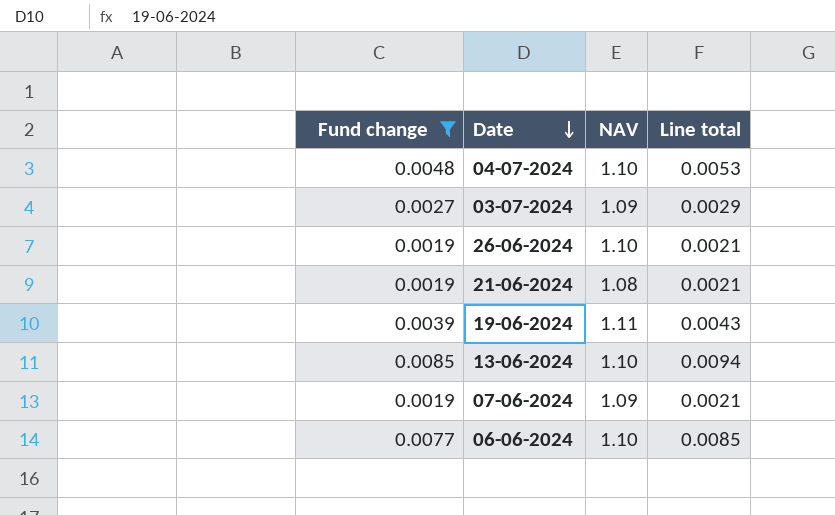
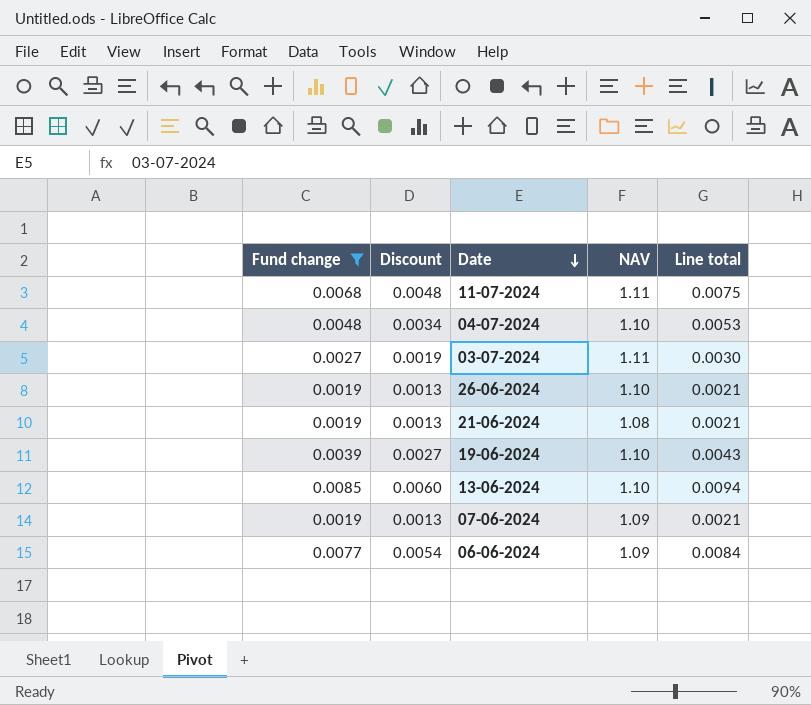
column Discount | formula: none -> [Fund change] * 0.7
row 11-07-2024: none -> 0.0068 | 0.0048 | 1.11 | 0.0075
03-07-2024 | NAV: 1.09 -> 1.11
03-07-2024 | Line total: 0.0029 -> 0.0030
19-06-2024 | NAV: 1.11 -> 1.10
06-06-2024 | NAV: 1.10 -> 1.09
06-06-2024 | Line total: 0.0085 -> 0.0084

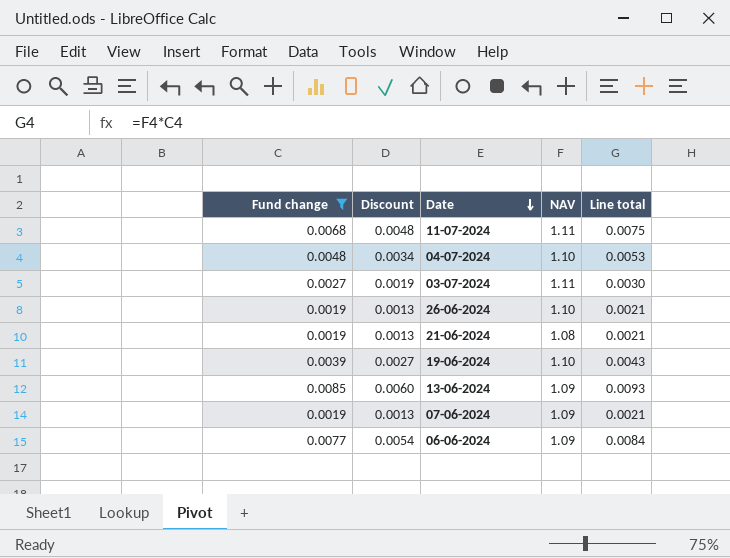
13-06-2024 | NAV: 1.10 -> 1.09
13-06-2024 | Line total: 0.0094 -> 0.0093

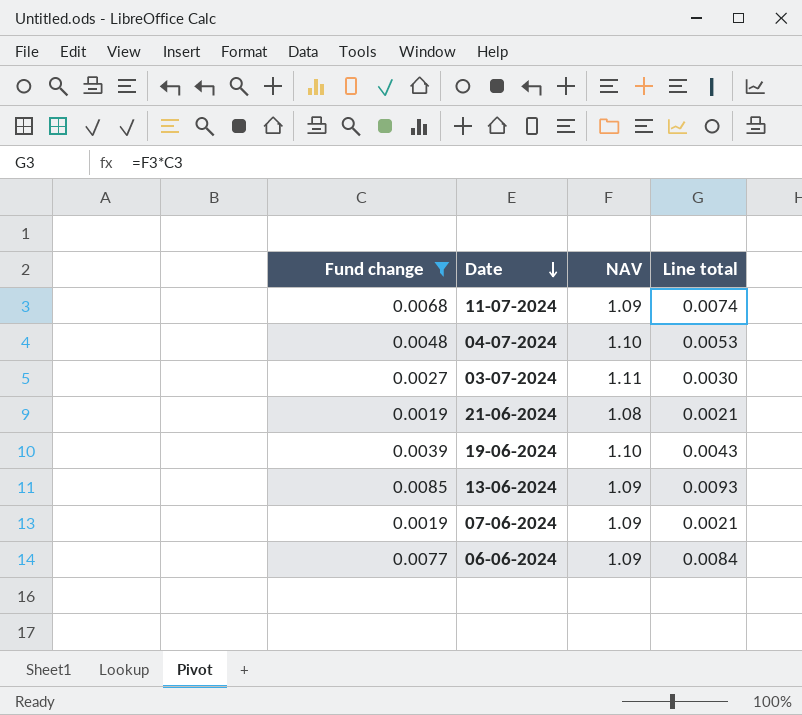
column Discount | formula: [Fund change] * 0.7 -> none
row 26-06-2024: 0.0019 | 0.0013 | 1.10 | 0.0021 -> none
11-07-2024 | NAV: 1.11 -> 1.09
11-07-2024 | Line total: 0.0075 -> 0.0074

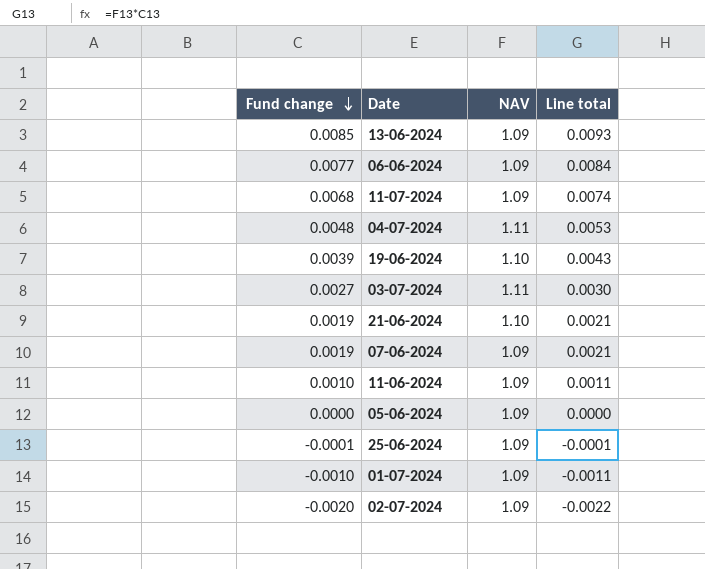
filter: Fund change >= 0.0019 -> none
row order: Date descending -> Fund change descending
04-07-2024 | NAV: 1.10 -> 1.11
21-06-2024 | NAV: 1.08 -> 1.10

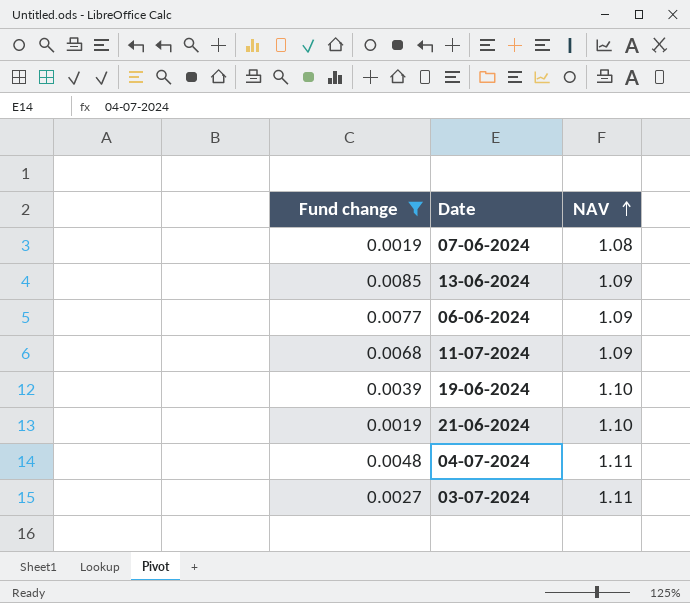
filter: none -> Fund change >= 0.0019
row order: Fund change descending -> NAV ascending
column Line total | formula: [Fund change] * [NAV] -> none
07-06-2024 | NAV: 1.09 -> 1.08

